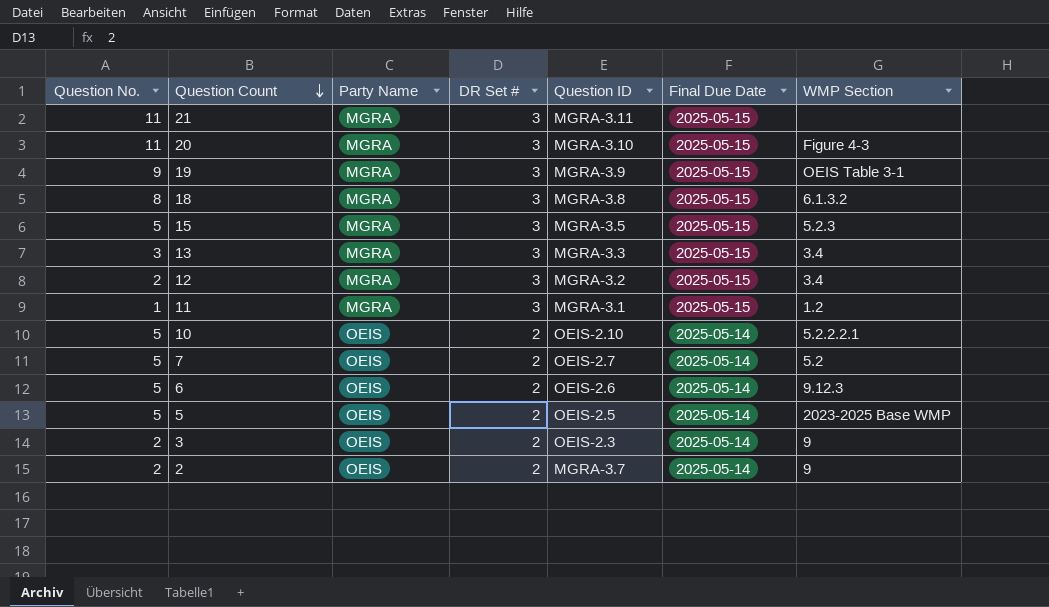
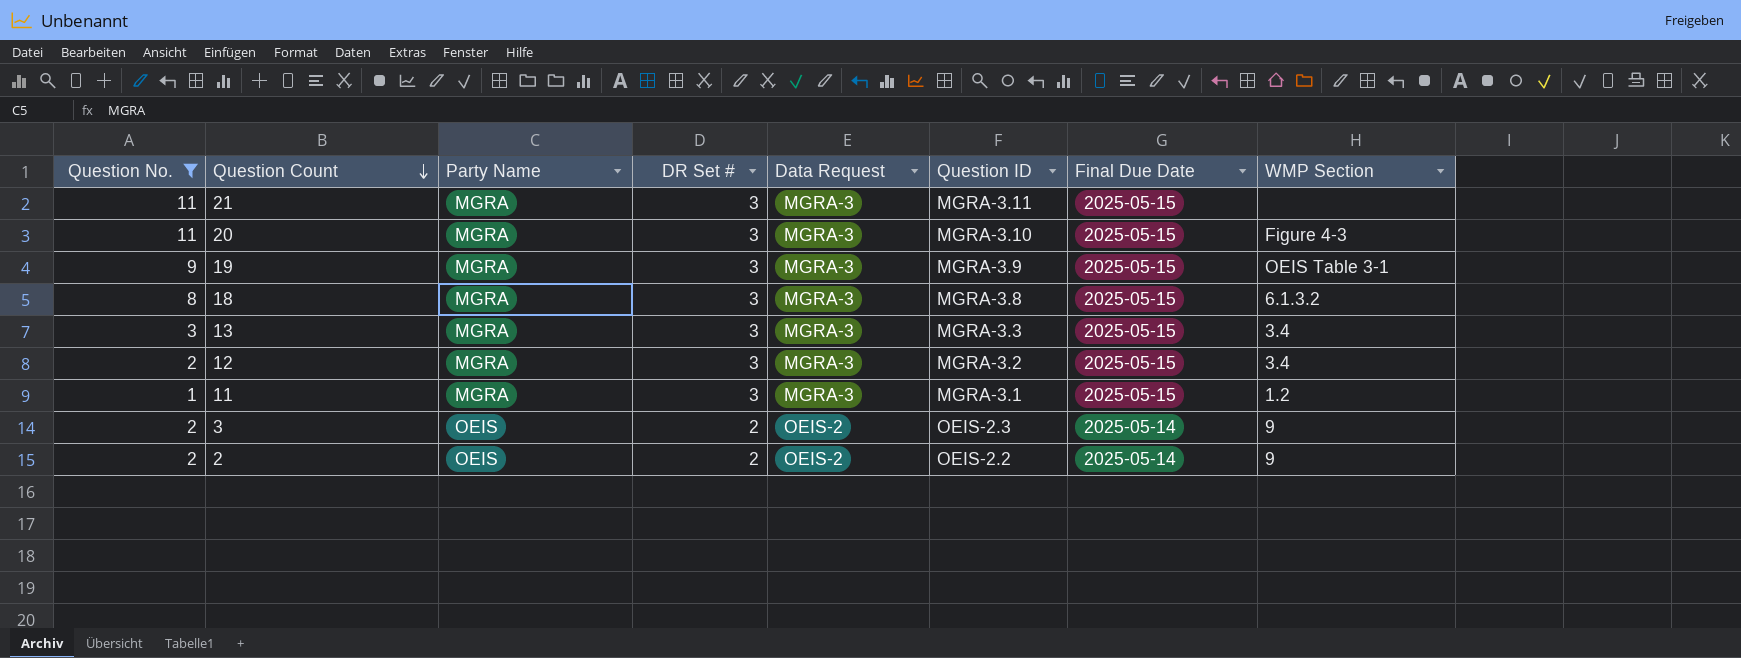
filter: none -> Question No. != 5
column Data Request | position: none -> 5
2 | Question ID: MGRA-3.7 -> OEIS-2.2

